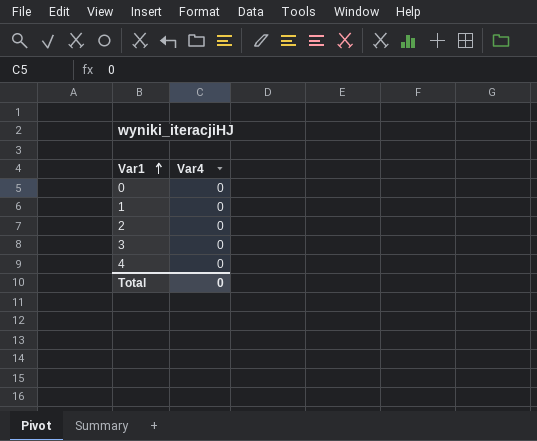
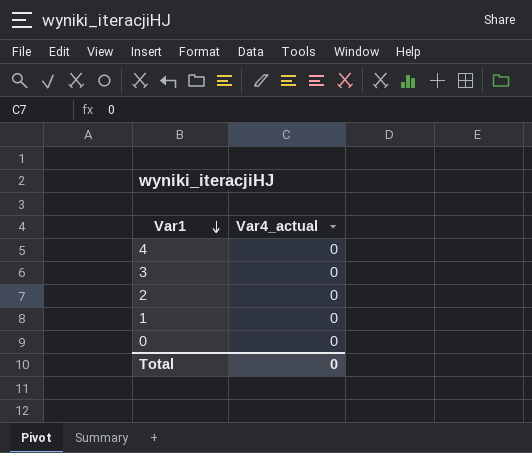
row order: Var1 ascending -> Var1 descending
column name: Var4 -> Var4_actual

